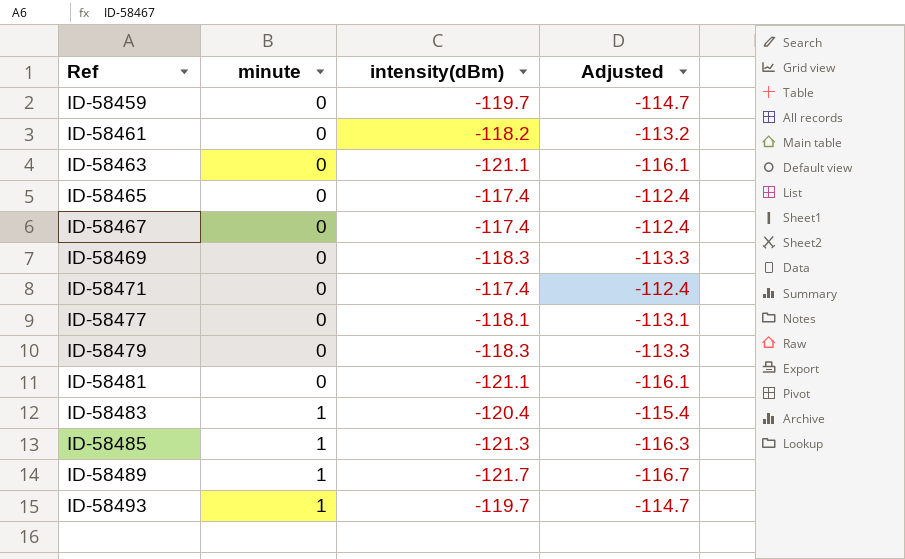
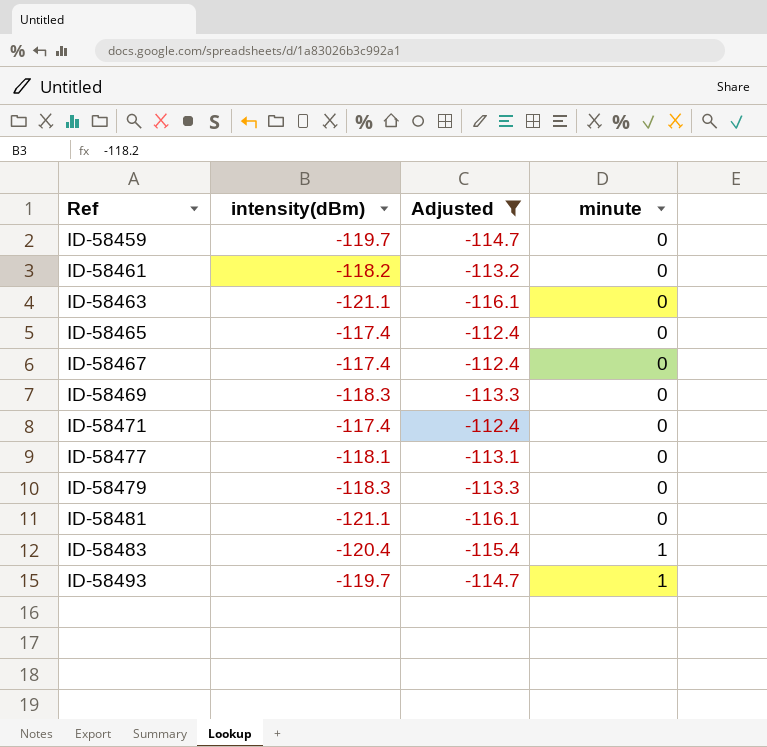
filter: none -> Adjusted >= -116.1
column minute | position: 2 -> 4

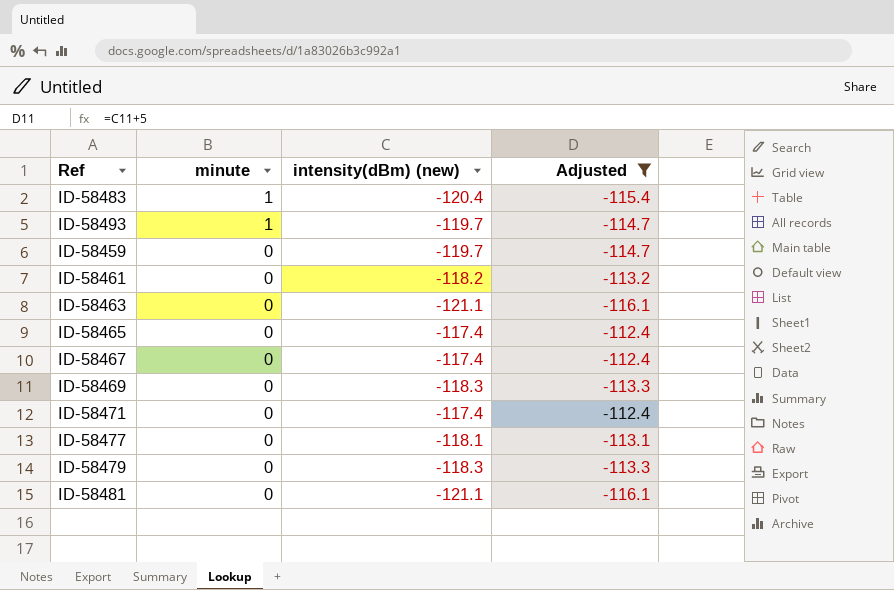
row order: Ref ascending -> minute descending
column minute | position: 4 -> 2
column name: intensity(dBm) -> intensity(dBm) (new)

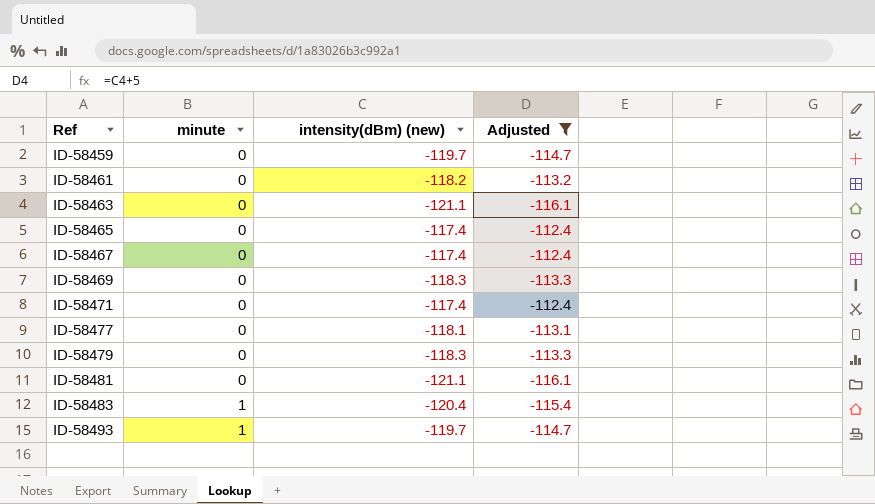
row order: minute descending -> Ref ascending

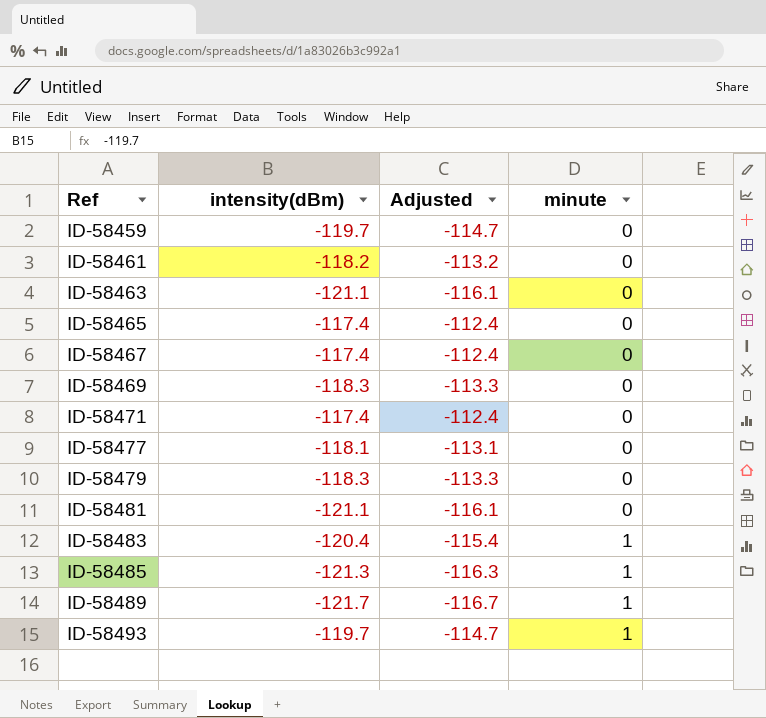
filter: Adjusted >= -116.1 -> none
column name: intensity(dBm) (new) -> intensity(dBm)
column minute | position: 2 -> 4

